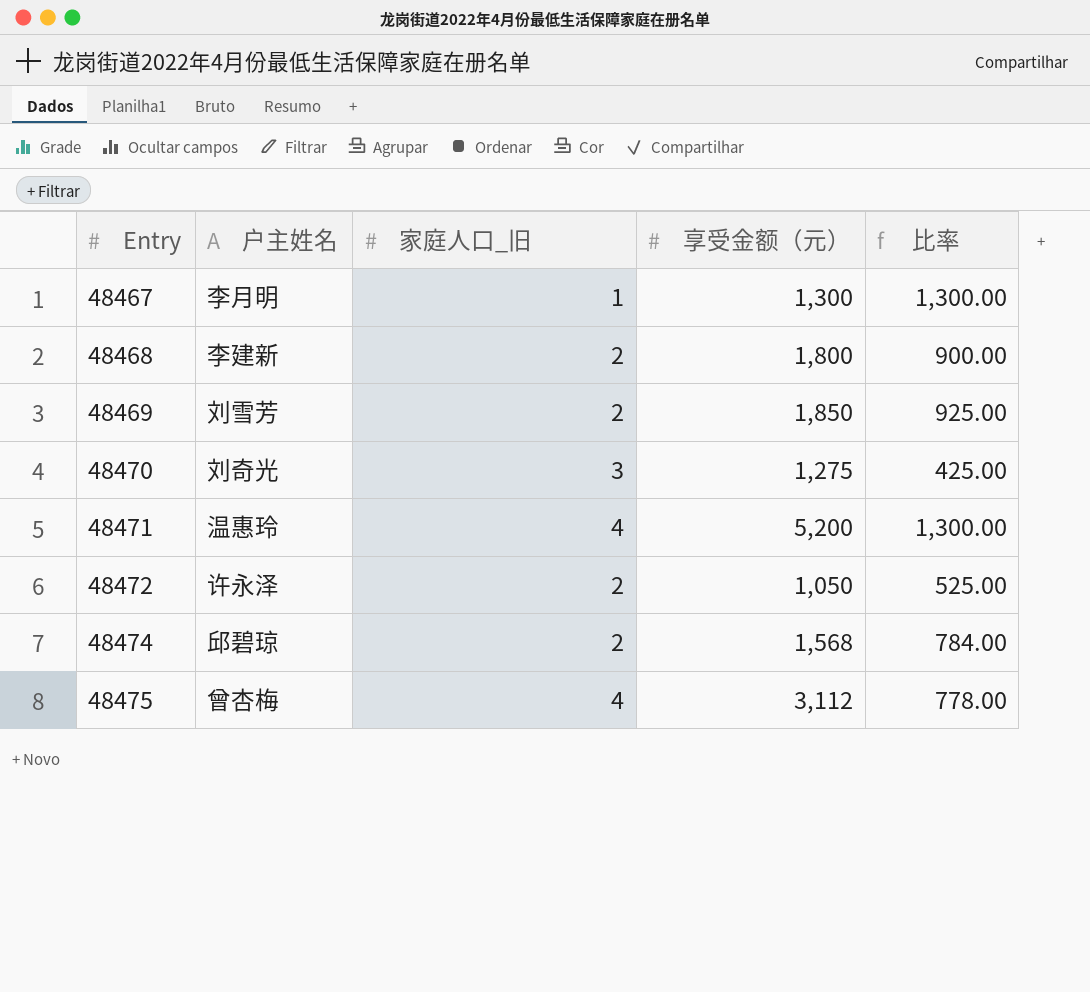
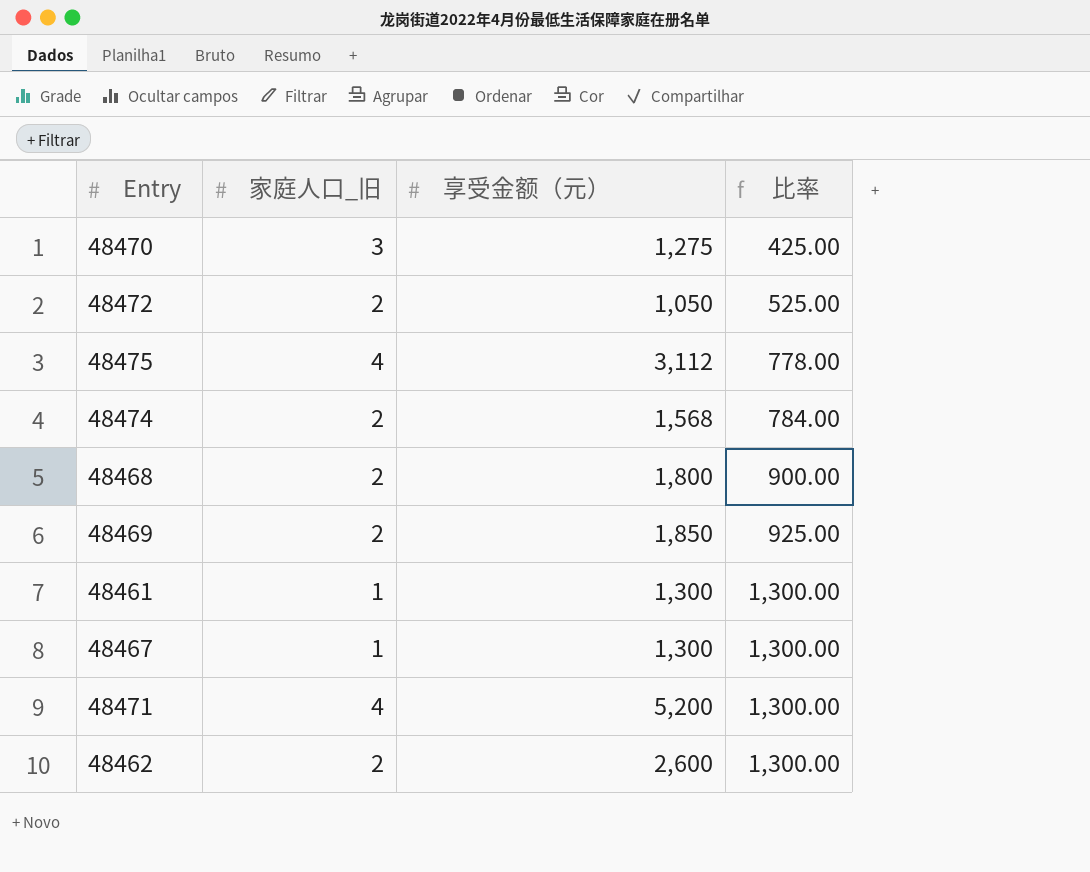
row order: Entry ascending -> 比率 ascending
column 户主姓名 | position: 2 -> none
row 48461: none -> 1 | 1,300 | 1,300.00
row 48462: none -> 2 | 2,600 | 1,300.00

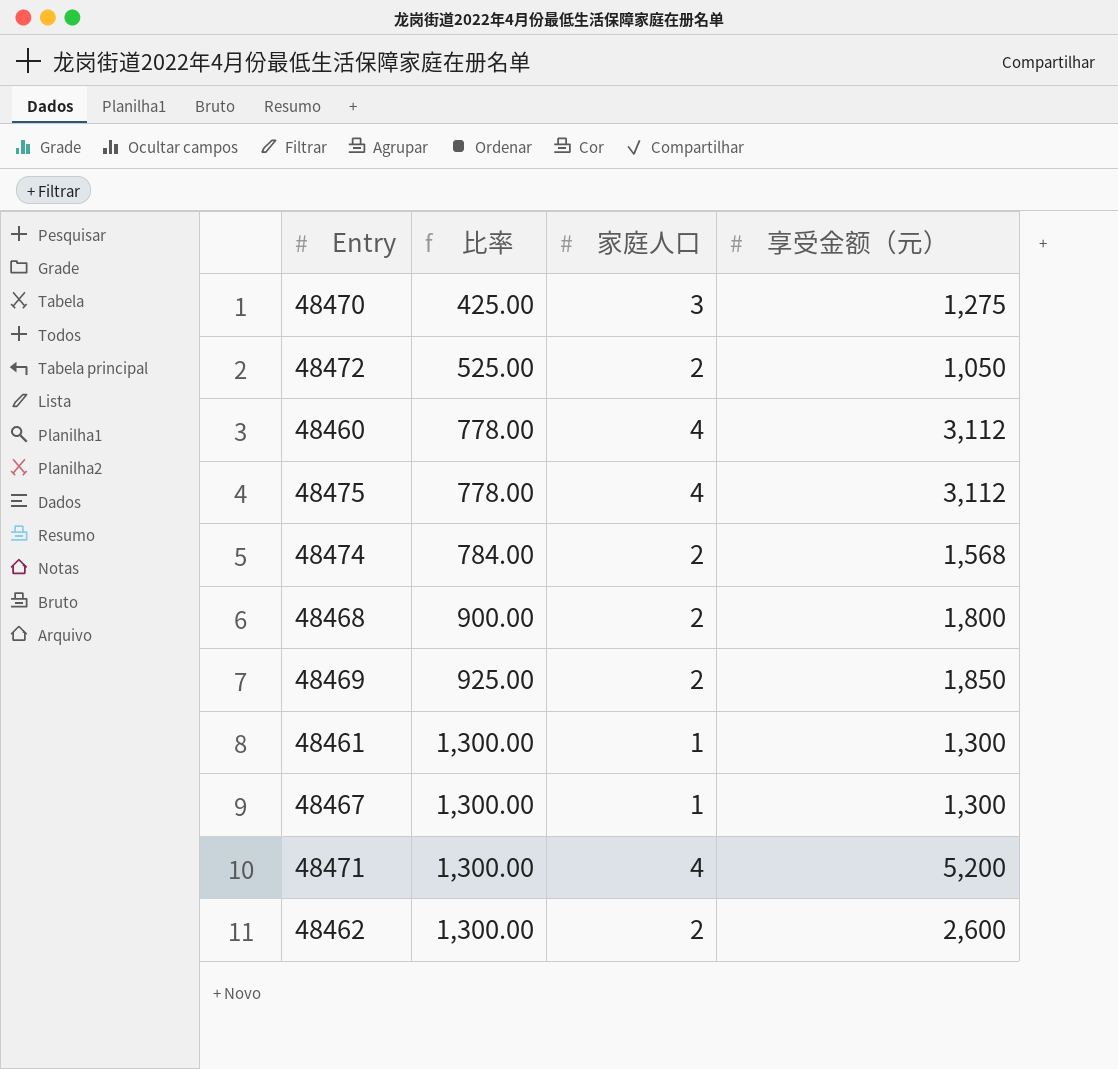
column 比率 | position: 4 -> 2
column name: 家庭人口_旧 -> 家庭人口
row 48460: none -> 778.00 | 4 | 3,112

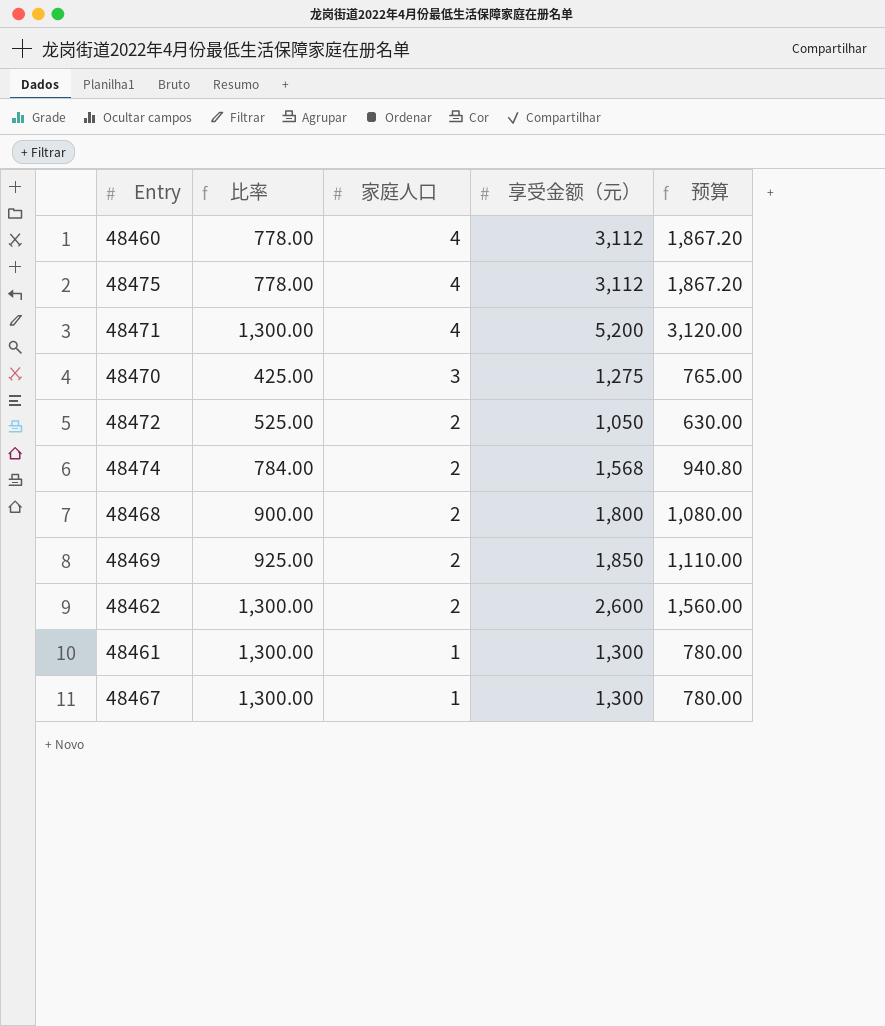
row order: 比率 ascending -> 家庭人口 descending
column 预算 | formula: none -> [享受金额（元）] * 0.6

